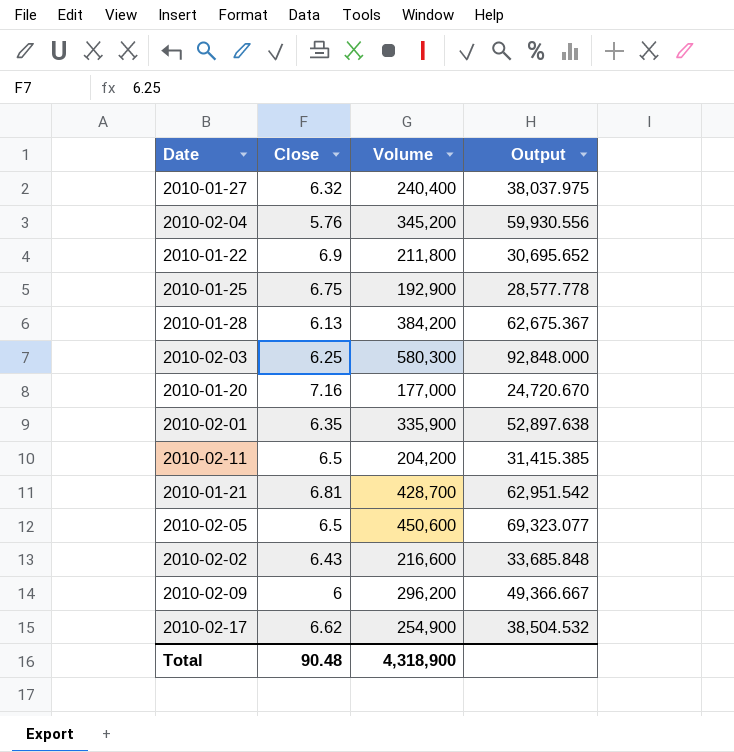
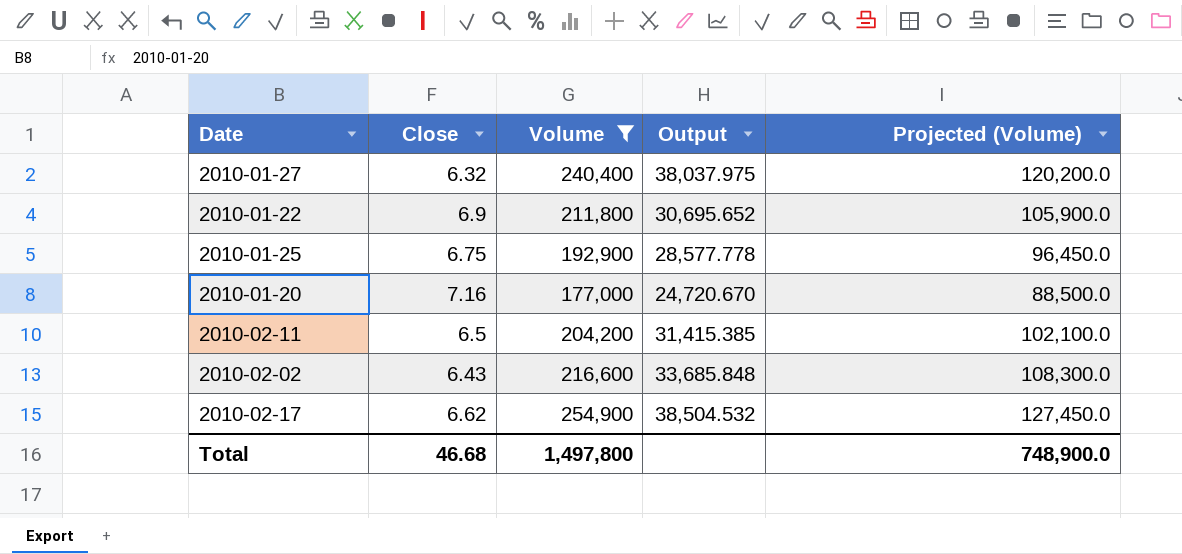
filter: none -> Volume <= 254,900
column Projected (Volume) | formula: none -> [Volume] * 0.5
Total | Close: 90.48 -> 46.68
Total | Volume: 4,318,900 -> 1,497,800

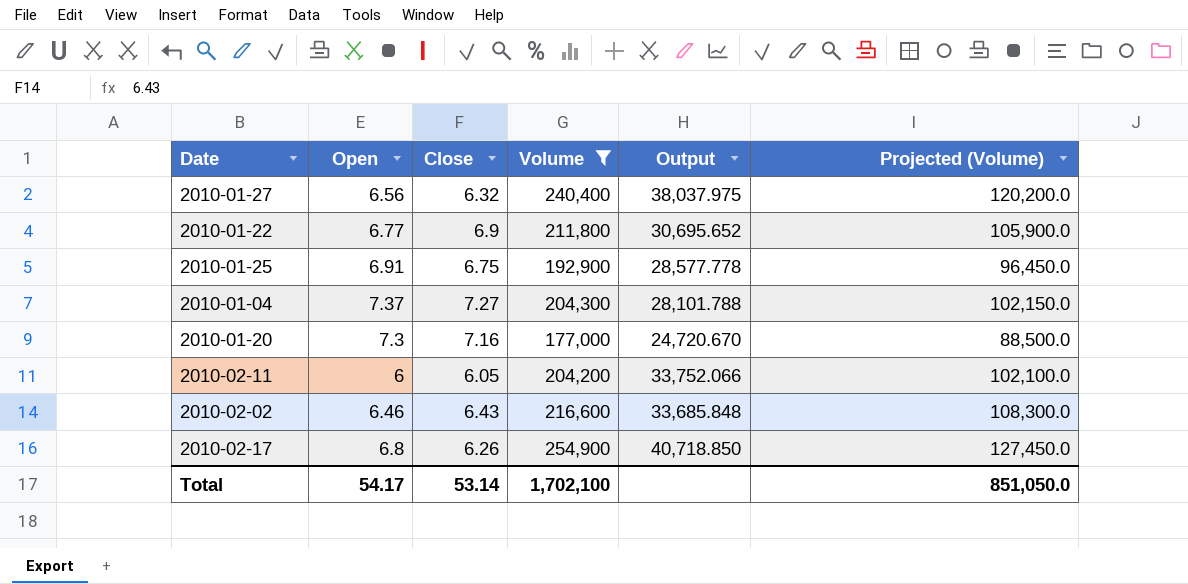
column Open | position: none -> 2
row 2010-01-04: none -> 7.37 | 7.27 | 204,300 | 28,101.788 | 102,150.0
2010-02-11 | Close: 6.5 -> 6.05
2010-02-11 | Output: 31,415.385 -> 33,752.066
2010-02-17 | Close: 6.62 -> 6.26
2010-02-17 | Output: 38,504.532 -> 40,718.850
Total | Close: 46.68 -> 53.14
Total | Volume: 1,497,800 -> 1,702,100
Total | Projected (Volume): 748,900.0 -> 851,050.0

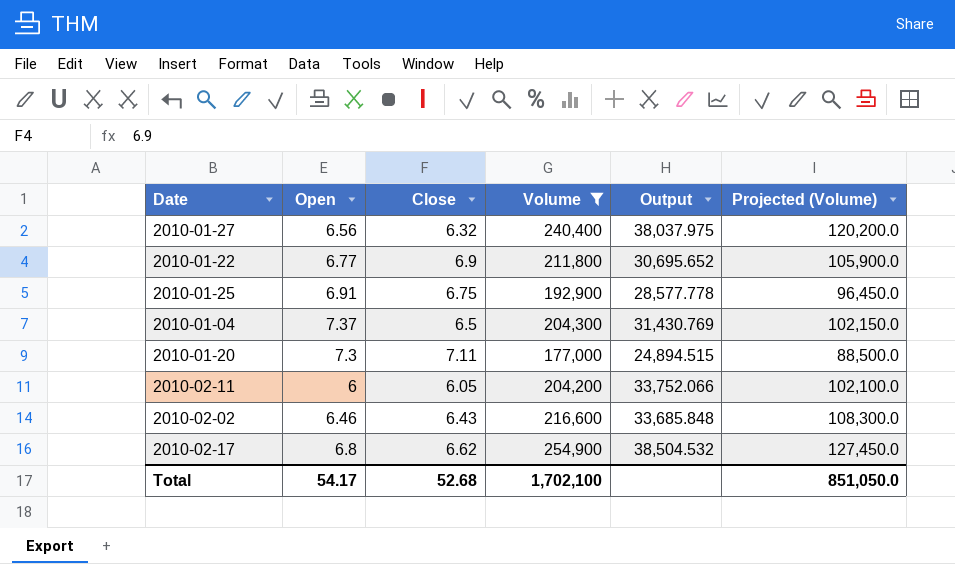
2010-01-04 | Close: 7.27 -> 6.5
2010-01-04 | Output: 28,101.788 -> 31,430.769
2010-01-20 | Close: 7.16 -> 7.11
2010-01-20 | Output: 24,720.670 -> 24,894.515
2010-02-17 | Close: 6.26 -> 6.62
2010-02-17 | Output: 40,718.850 -> 38,504.532
Total | Close: 53.14 -> 52.68

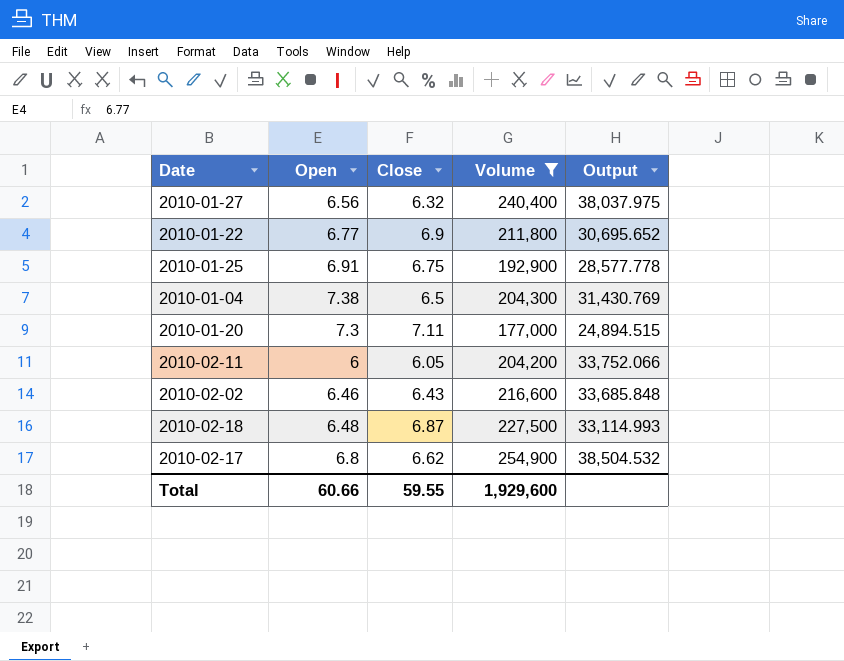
column Projected (Volume) | formula: [Volume] * 0.5 -> none
2010-01-04 | Open: 7.37 -> 7.38
row 2010-02-18: none -> 6.48 | 6.87 | 227,500 | 33,114.993
Total | Open: 54.17 -> 60.66
Total | Close: 52.68 -> 59.55
Total | Volume: 1,702,100 -> 1,929,600

